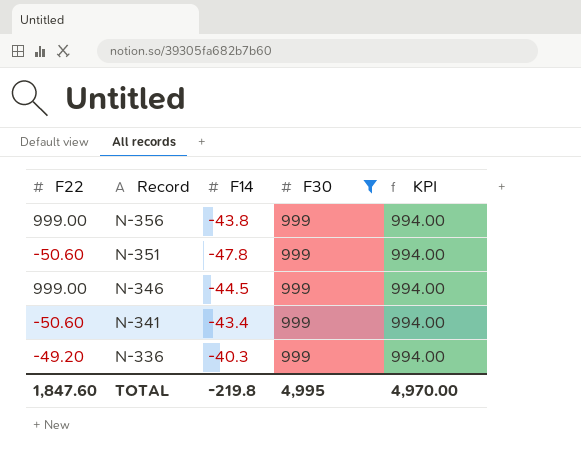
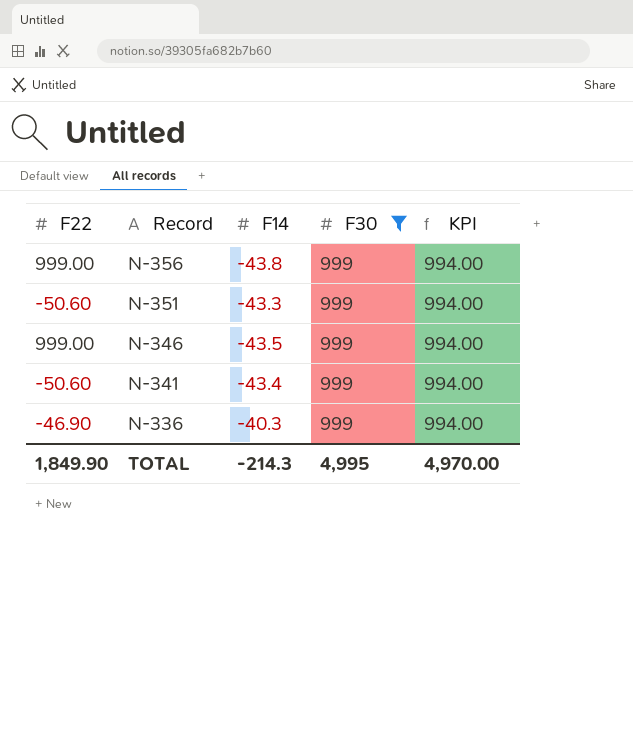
N-351 | F14: -47.8 -> -43.3
N-346 | F14: -44.5 -> -43.5
N-336 | F22: -49.20 -> -46.90
TOTAL | F22: 1,847.60 -> 1,849.90
TOTAL | F14: -219.8 -> -214.3

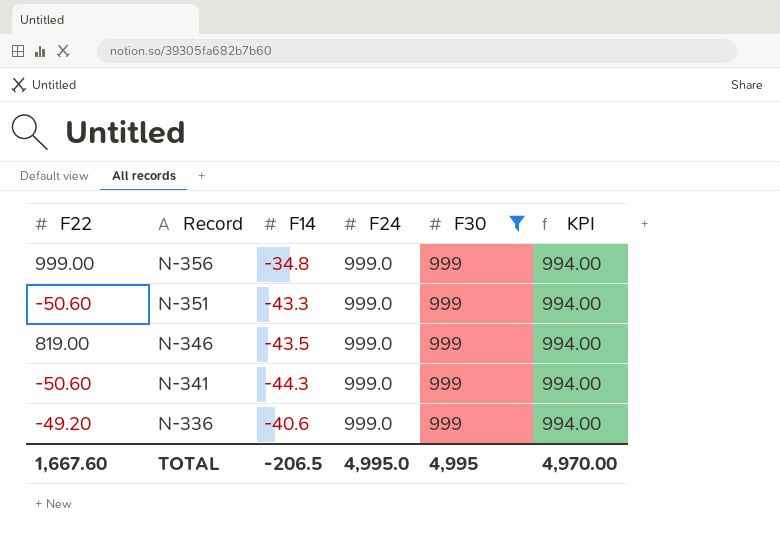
column F24 | position: none -> 4
N-356 | F14: -43.8 -> -34.8
N-346 | F22: 999.00 -> 819.00
N-341 | F14: -43.4 -> -44.3
N-336 | F22: -46.90 -> -49.20
N-336 | F14: -40.3 -> -40.6
TOTAL | F22: 1,849.90 -> 1,667.60
TOTAL | F14: -214.3 -> -206.5

